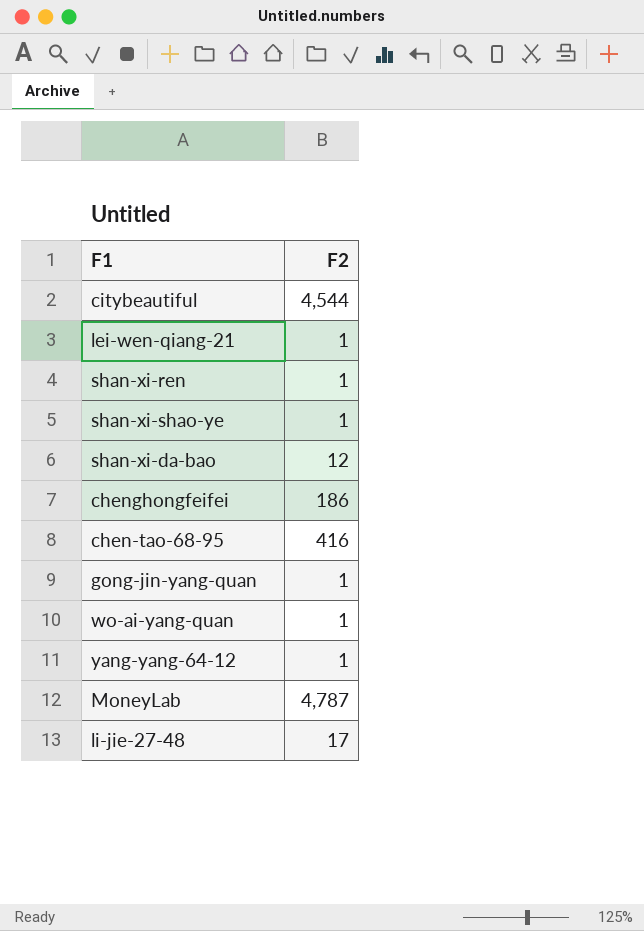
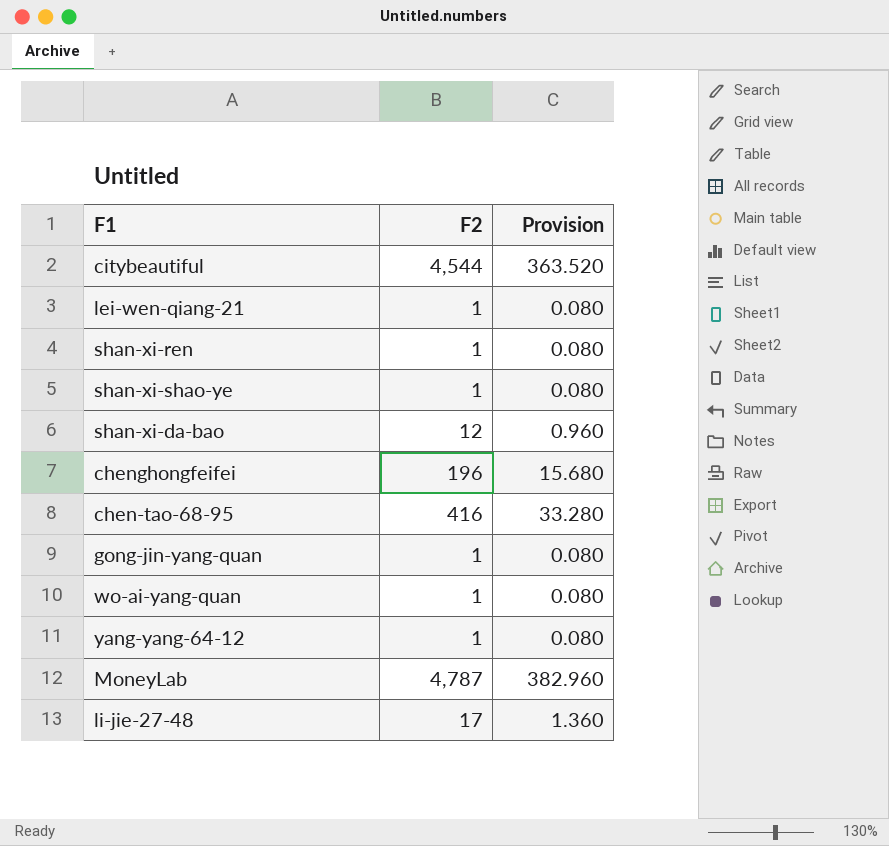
column Provision | formula: none -> [F2] * 0.08
chenghongfeifei | F2: 186 -> 196

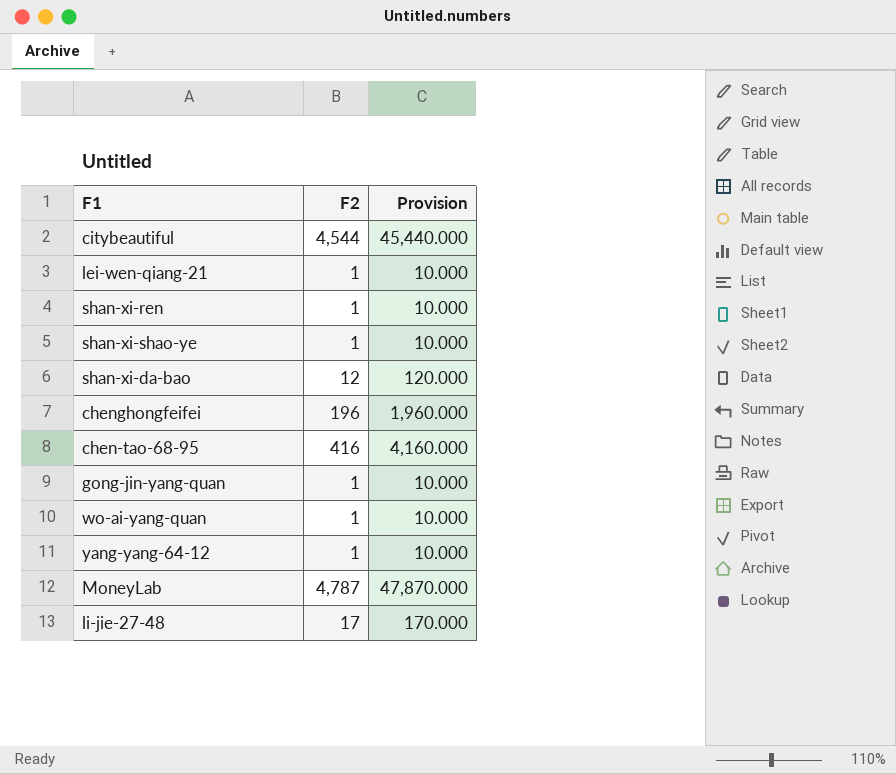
column Provision | formula: [F2] * 0.08 -> [F2] * 10

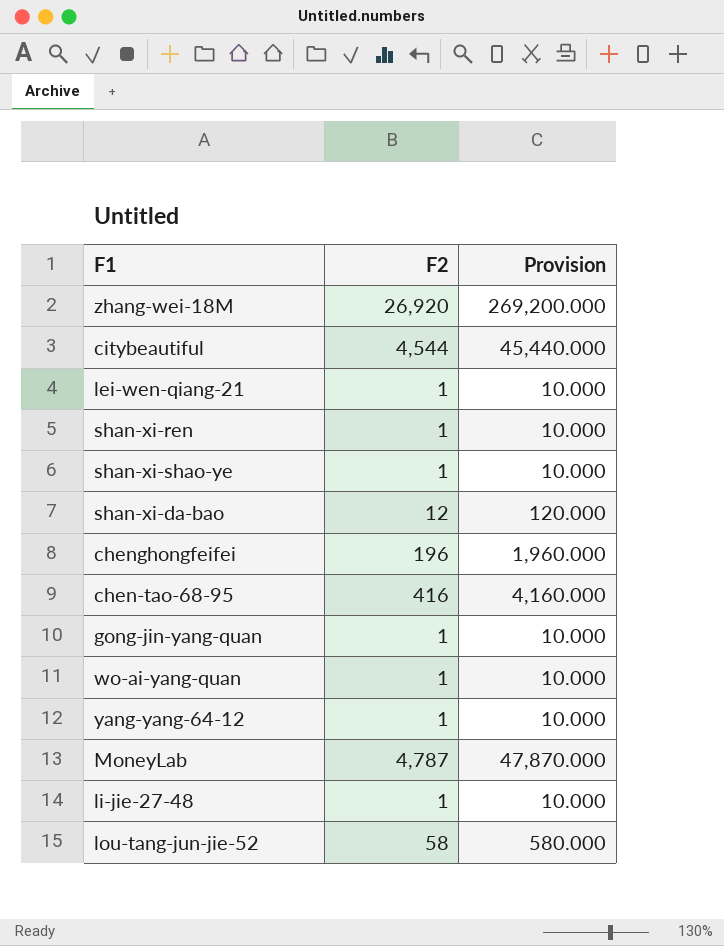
row zhang-wei-18M: none -> 26,920 | 269,200.000
li-jie-27-48 | F2: 17 -> 1
li-jie-27-48 | Provision: 170.000 -> 10.000
row lou-tang-jun-jie-52: none -> 58 | 580.000

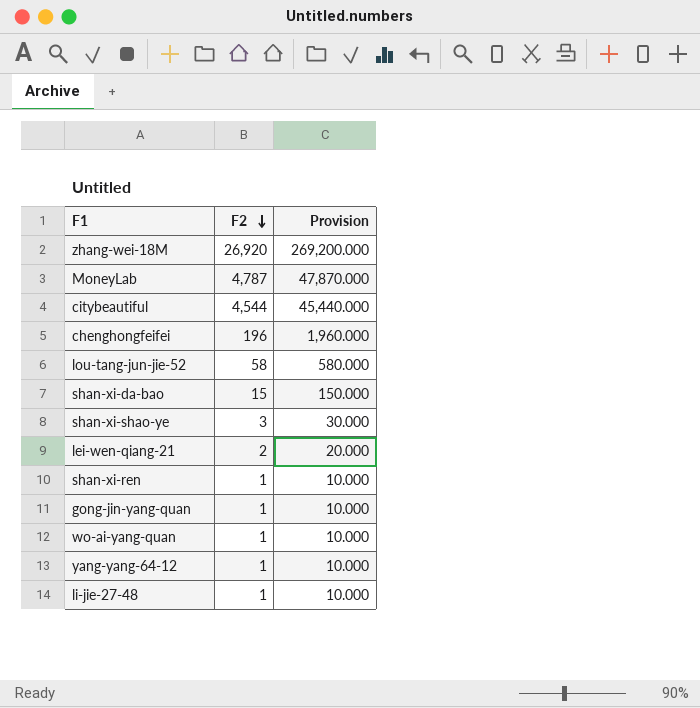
row order: none -> F2 descending
row chen-tao-68-95: 416 | 4,160.000 -> none
shan-xi-da-bao | F2: 12 -> 15
shan-xi-da-bao | Provision: 120.000 -> 150.000
shan-xi-shao-ye | F2: 1 -> 3
shan-xi-shao-ye | Provision: 10.000 -> 30.000
lei-wen-qiang-21 | F2: 1 -> 2
lei-wen-qiang-21 | Provision: 10.000 -> 20.000

